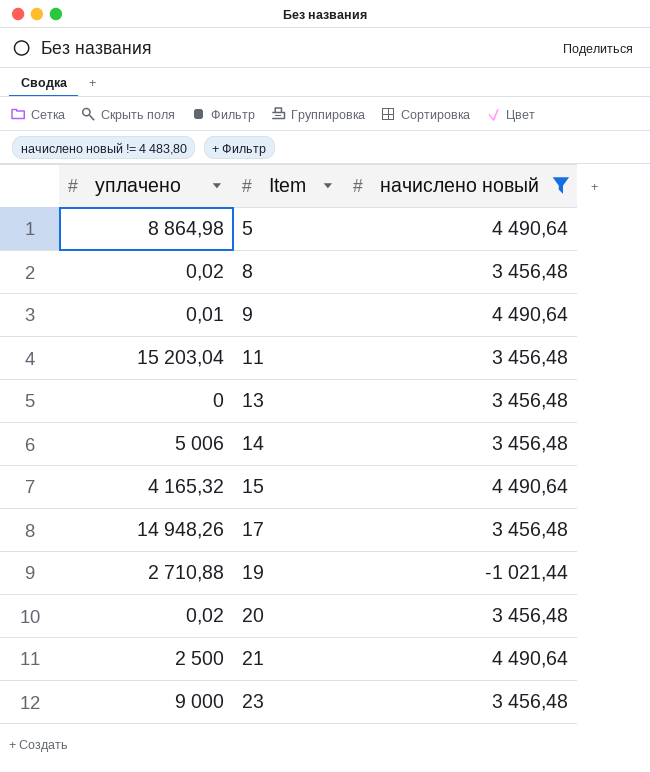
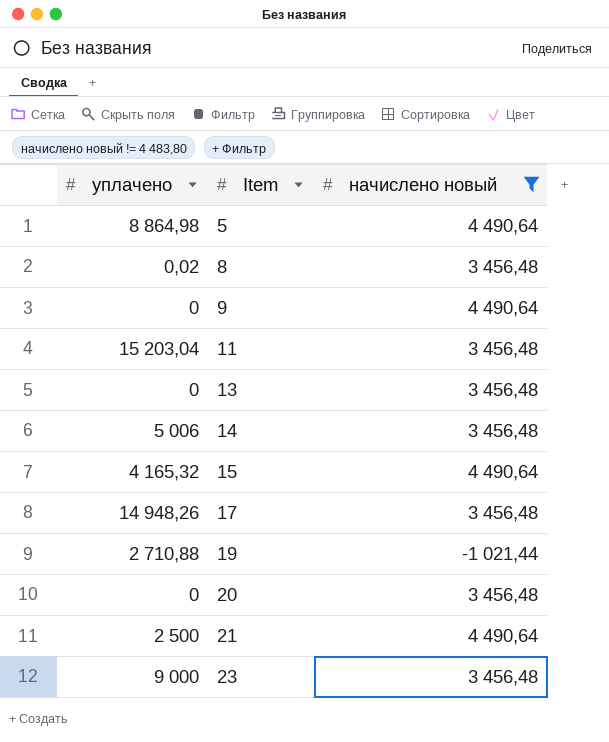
9 | уплачено: 0,01 -> 0
20 | уплачено: 0,02 -> 0

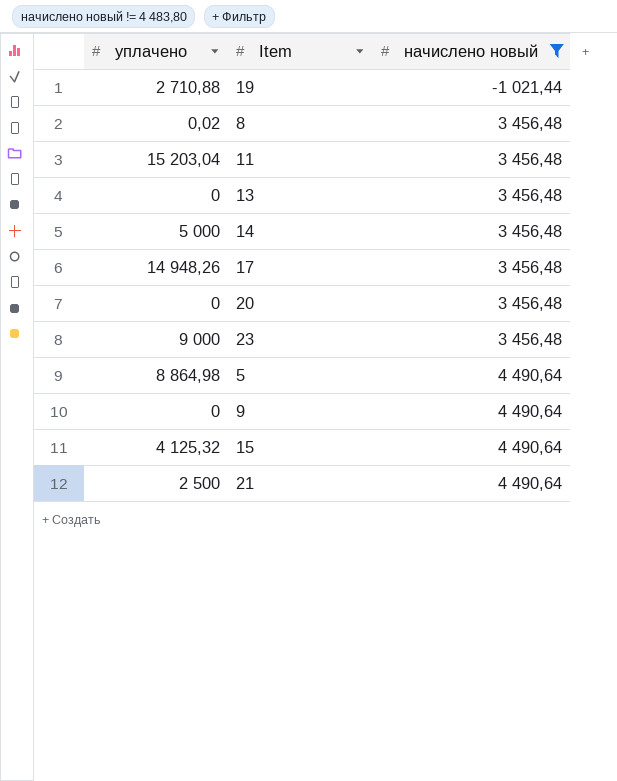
row order: Item ascending -> начислено новый ascending
14 | уплачено: 5 006 -> 5 000
15 | уплачено: 4 165,32 -> 4 125,32

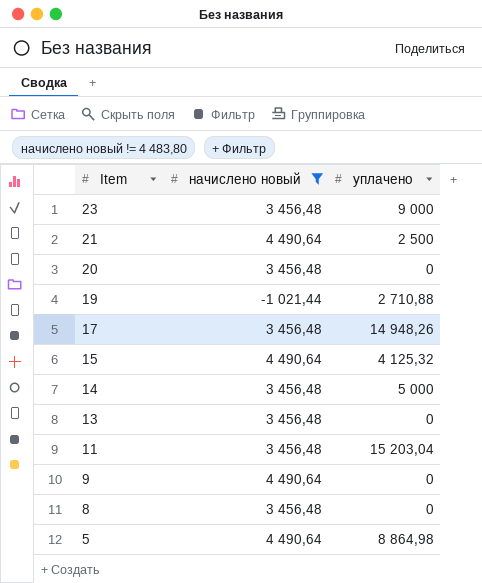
row order: начислено новый ascending -> Item descending
column уплачено | position: 1 -> 3
8 | уплачено: 0,02 -> 0

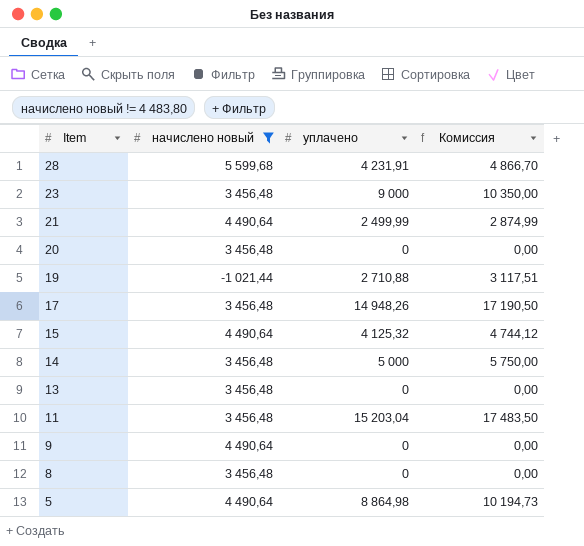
column Комиссия | formula: none -> [уплачено] * 1,15
row 28: none -> 5 599,68 | 4 231,91 | 4 866,70
21 | уплачено: 2 500 -> 2 499,99

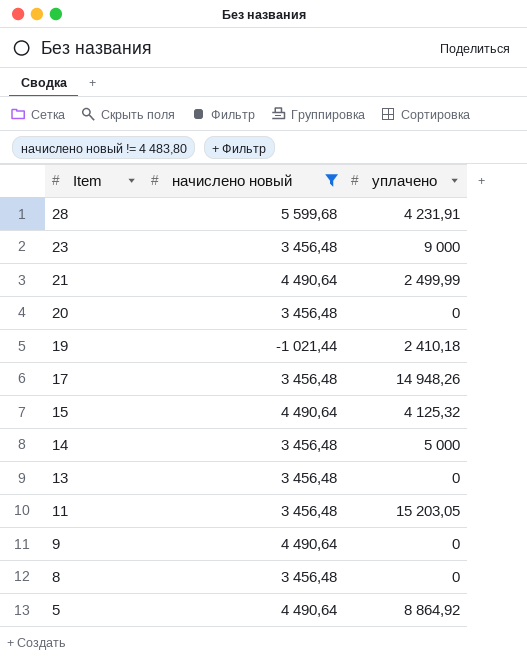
column Комиссия | formula: [уплачено] * 1,15 -> none
19 | уплачено: 2 710,88 -> 2 410,18
11 | уплачено: 15 203,04 -> 15 203,05
5 | уплачено: 8 864,98 -> 8 864,92

